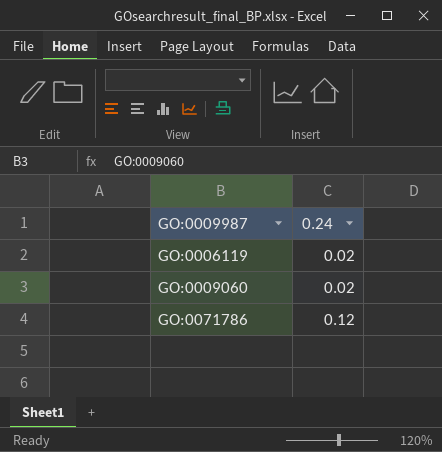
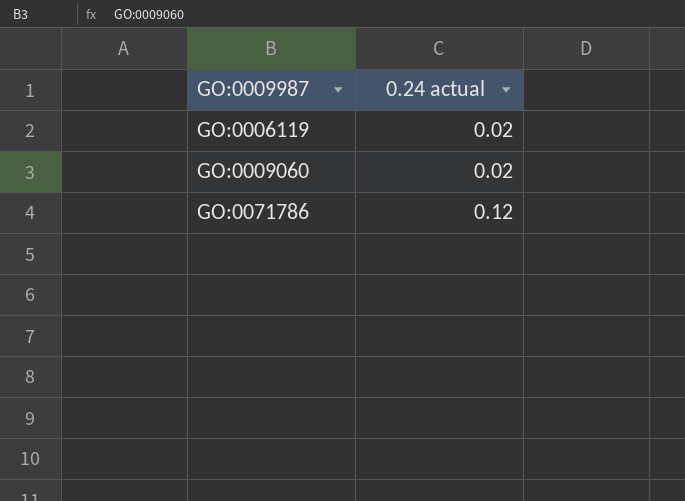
column name: 0.24 -> 0.24 actual

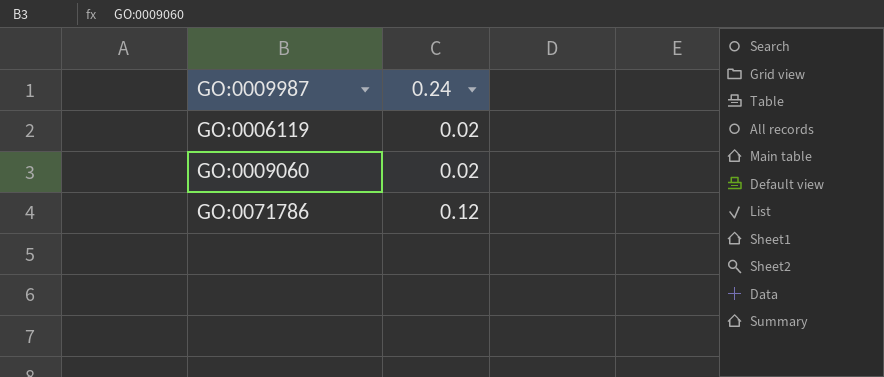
column name: 0.24 actual -> 0.24

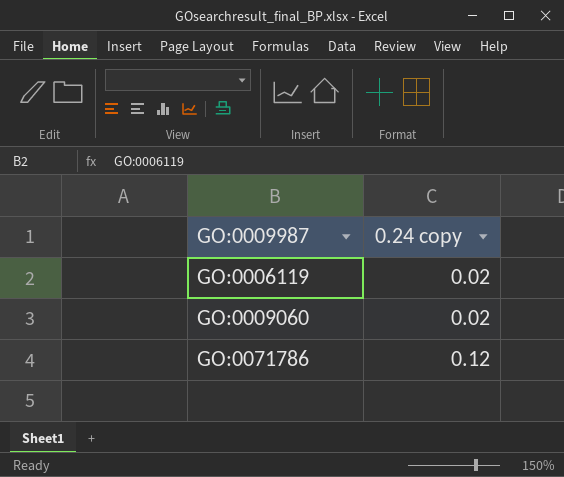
column name: 0.24 -> 0.24 copy

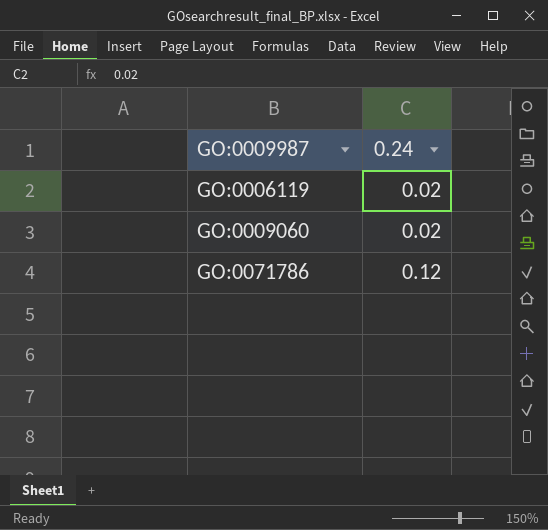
column name: 0.24 copy -> 0.24

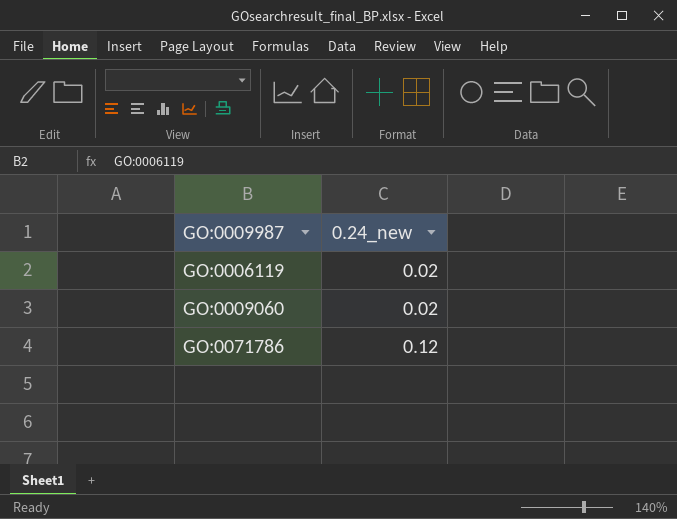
column name: 0.24 -> 0.24_new

